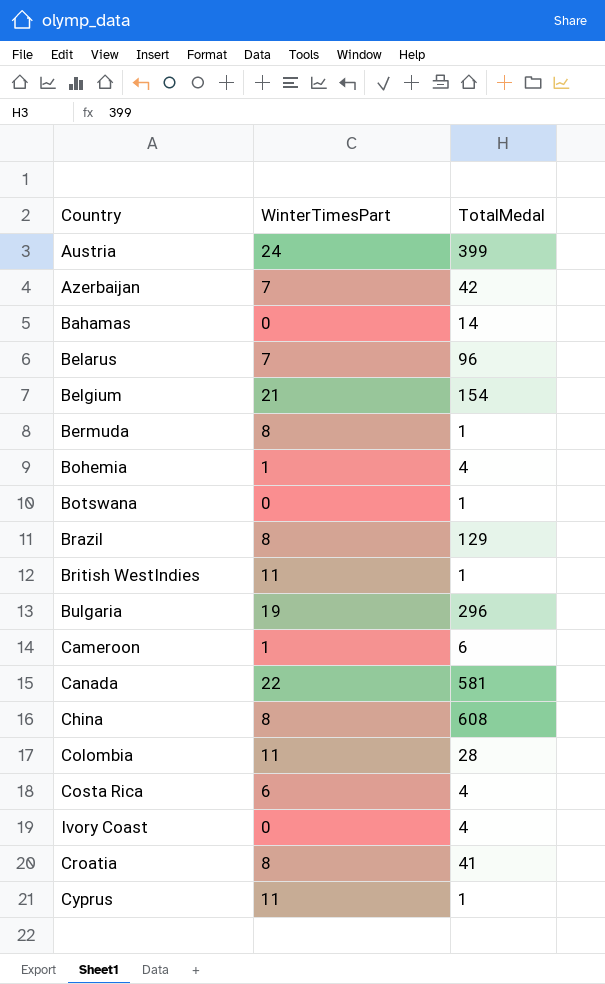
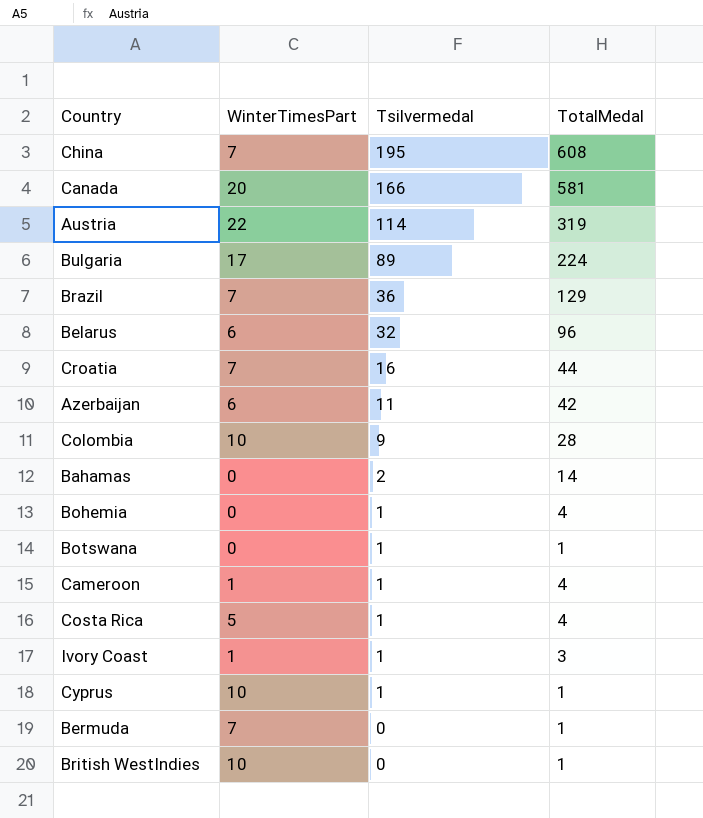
row order: none -> Tsilvermedal descending
column Tsilvermedal | position: none -> 3
row Belgium: 21 | 154 -> none
China | WinterTimesPart: 8 -> 7
Canada | WinterTimesPart: 22 -> 20
Austria | WinterTimesPart: 24 -> 22
Austria | TotalMedal: 399 -> 319
Bulgaria | WinterTimesPart: 19 -> 17
Bulgaria | TotalMedal: 296 -> 224
Brazil | WinterTimesPart: 8 -> 7
Belarus | WinterTimesPart: 7 -> 6
Croatia | WinterTimesPart: 8 -> 7
Croatia | TotalMedal: 41 -> 44
Azerbaijan | WinterTimesPart: 7 -> 6
Colombia | WinterTimesPart: 11 -> 10
Bohemia | WinterTimesPart: 1 -> 0
Cameroon | TotalMedal: 6 -> 4
Costa Rica | WinterTimesPart: 6 -> 5
Ivory Coast | WinterTimesPart: 0 -> 1
Ivory Coast | TotalMedal: 4 -> 3
Cyprus | WinterTimesPart: 11 -> 10
Bermuda | WinterTimesPart: 8 -> 7
British WestIndies | WinterTimesPart: 11 -> 10

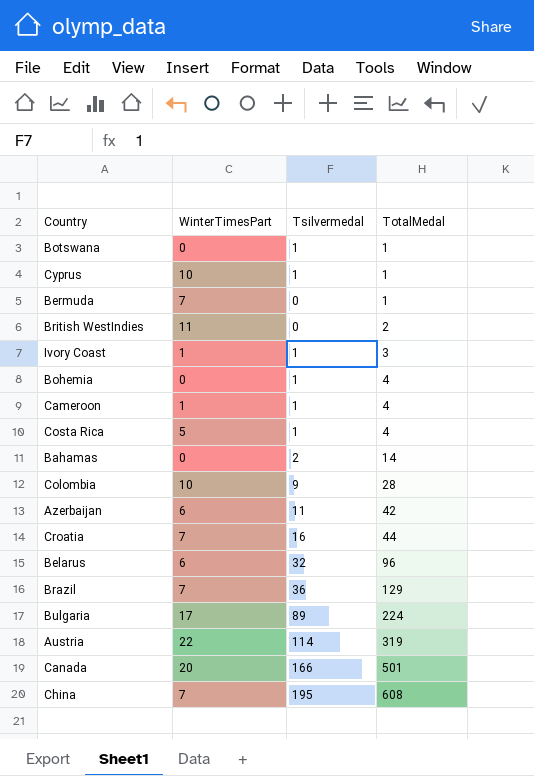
row order: Tsilvermedal descending -> TotalMedal ascending
British WestIndies | WinterTimesPart: 10 -> 11
British WestIndies | TotalMedal: 1 -> 2
Canada | TotalMedal: 581 -> 501

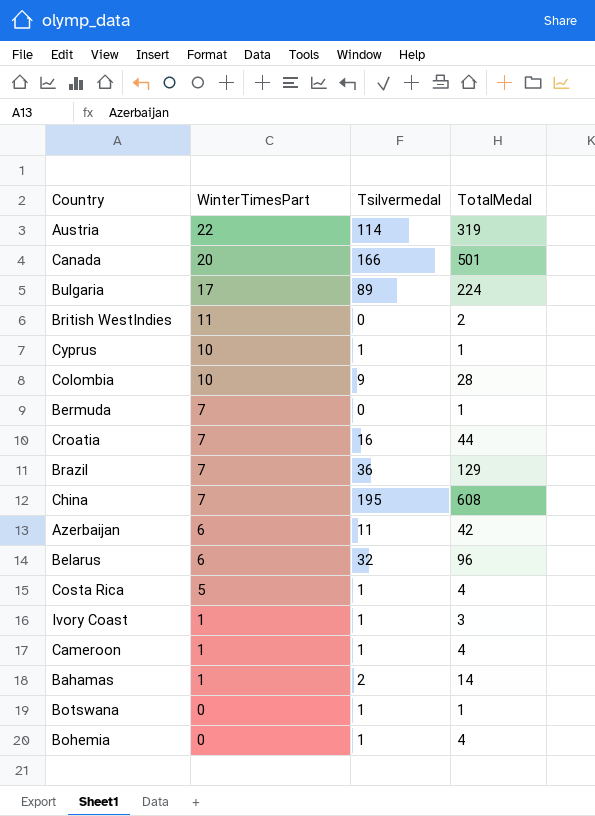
row order: TotalMedal ascending -> WinterTimesPart descending
Bahamas | WinterTimesPart: 0 -> 1

